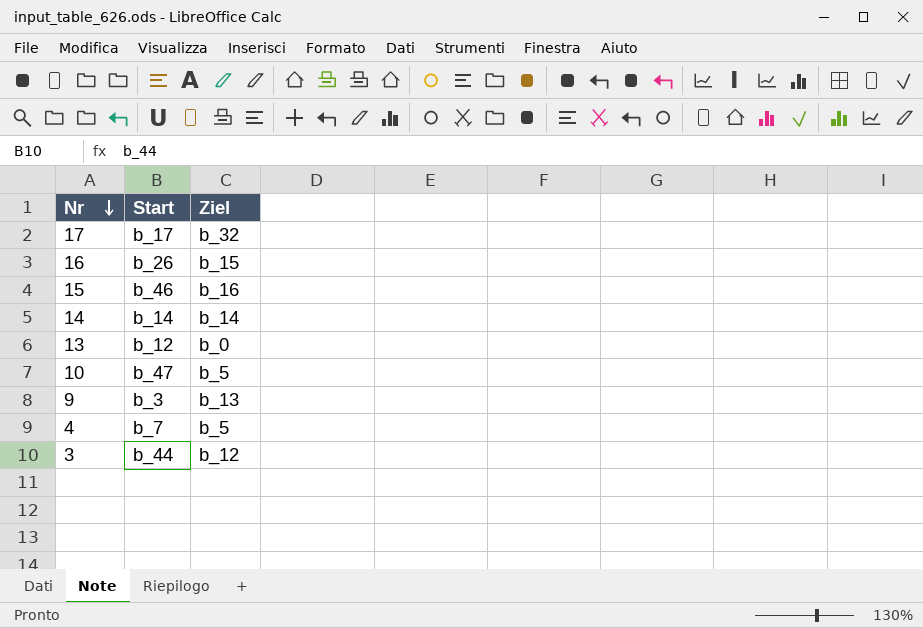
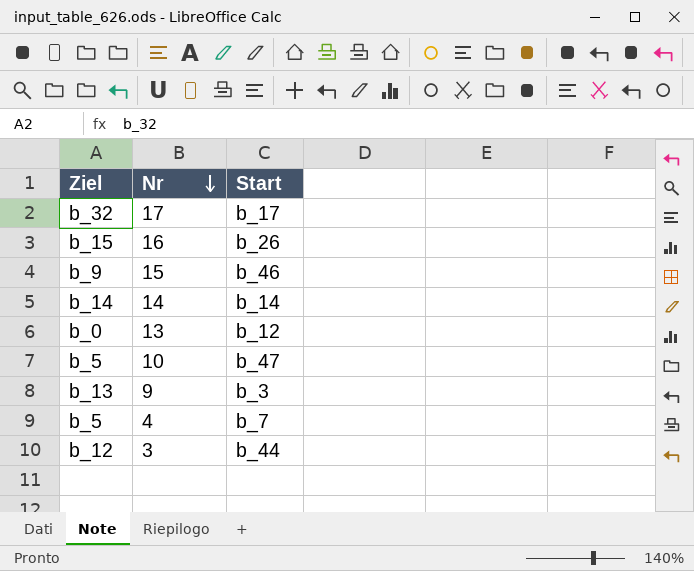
column Ziel | position: 3 -> 1
15 | Ziel: b_16 -> b_9

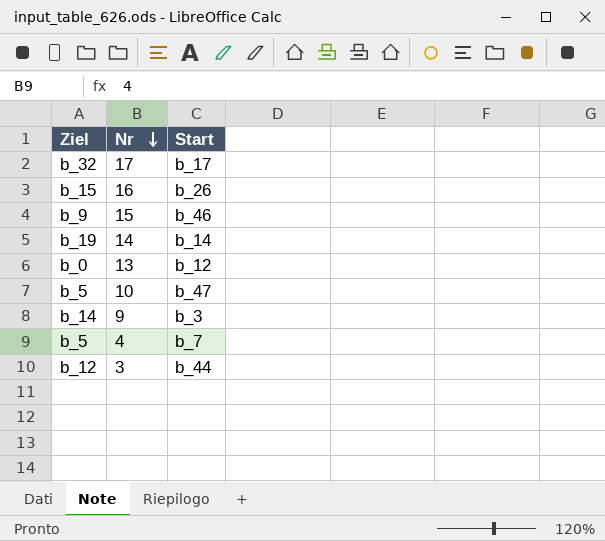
14 | Ziel: b_14 -> b_19
9 | Ziel: b_13 -> b_14

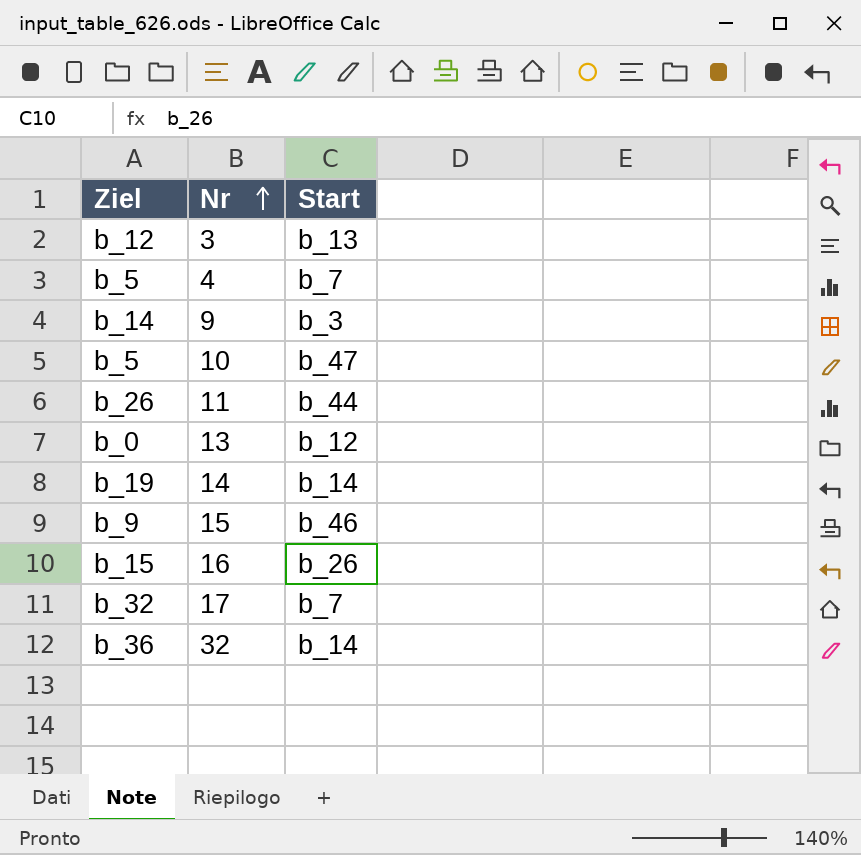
row order: Nr descending -> Nr ascending
3 | Start: b_44 -> b_13
row 11: none -> b_26 | b_44
17 | Start: b_17 -> b_7
row 32: none -> b_36 | b_14

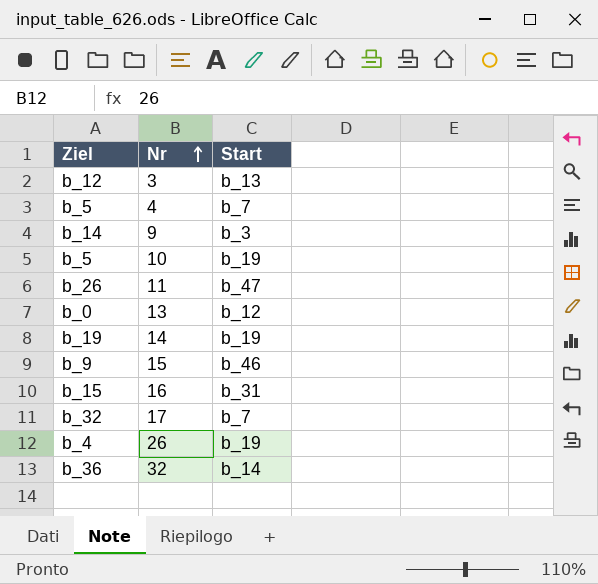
10 | Start: b_47 -> b_19
11 | Start: b_44 -> b_47
14 | Start: b_14 -> b_19
16 | Start: b_26 -> b_31
row 26: none -> b_4 | b_19

